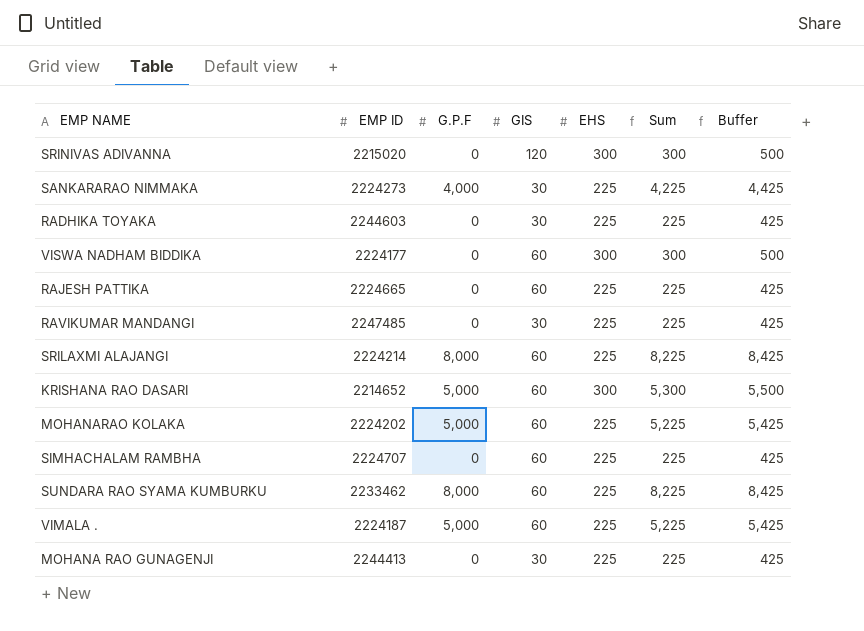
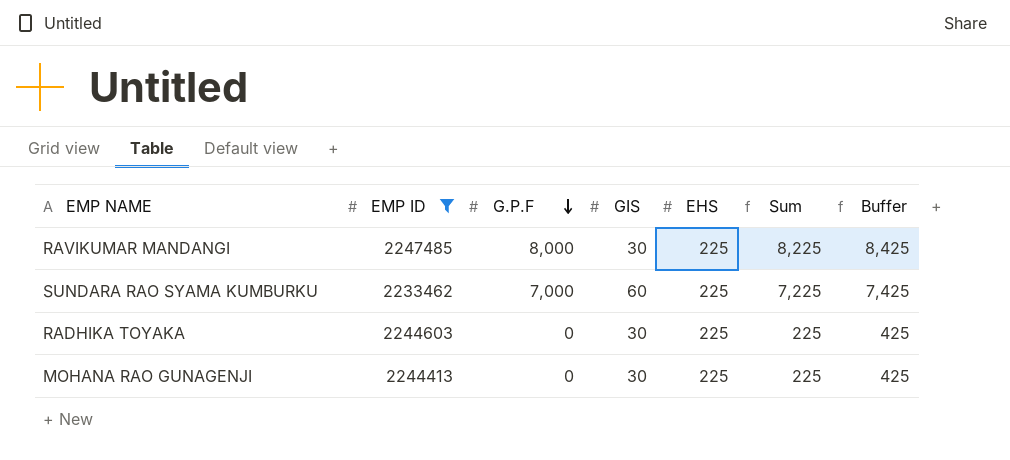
filter: none -> EMP ID >= 2233462
row order: none -> G.P.F descending
RAVIKUMAR MANDANGI | G.P.F: 0 -> 8,000
RAVIKUMAR MANDANGI | Sum: 225 -> 8,225
RAVIKUMAR MANDANGI | Buffer: 425 -> 8,425
SUNDARA RAO SYAMA KUMBURKU | G.P.F: 8,000 -> 7,000
SUNDARA RAO SYAMA KUMBURKU | Sum: 8,225 -> 7,225
SUNDARA RAO SYAMA KUMBURKU | Buffer: 8,425 -> 7,425

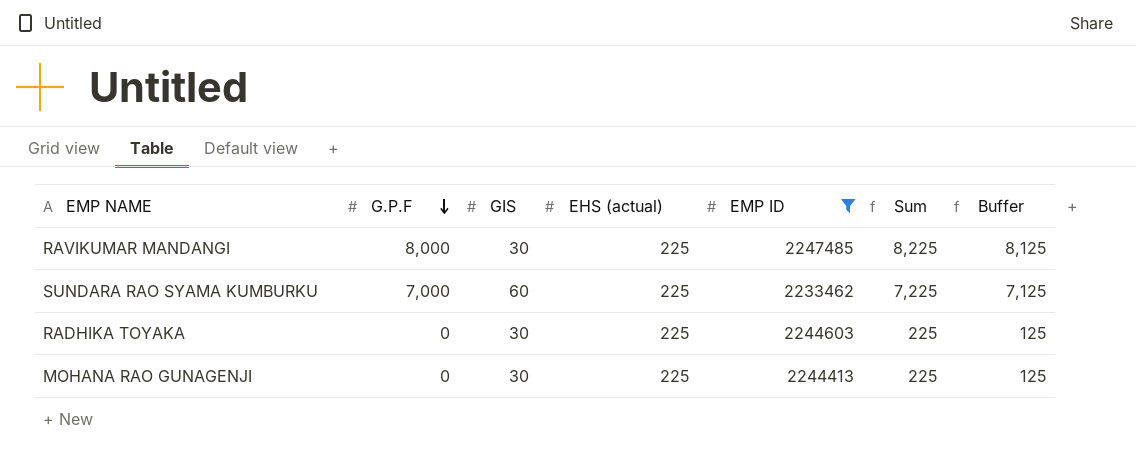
column name: EHS -> EHS (actual)
column EMP ID | position: 2 -> 5
column Buffer | formula: [Sum] + 200 -> [Sum] - 100

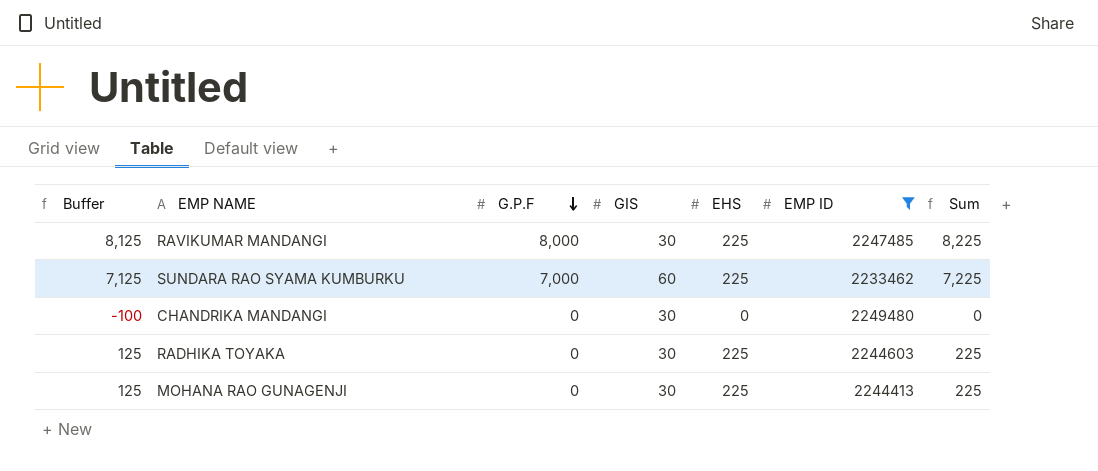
column Buffer | position: 7 -> 1
column name: EHS (actual) -> EHS
row CHANDRIKA MANDANGI: none -> -100 | 0 | 30 | 0 | 2249480 | 0

